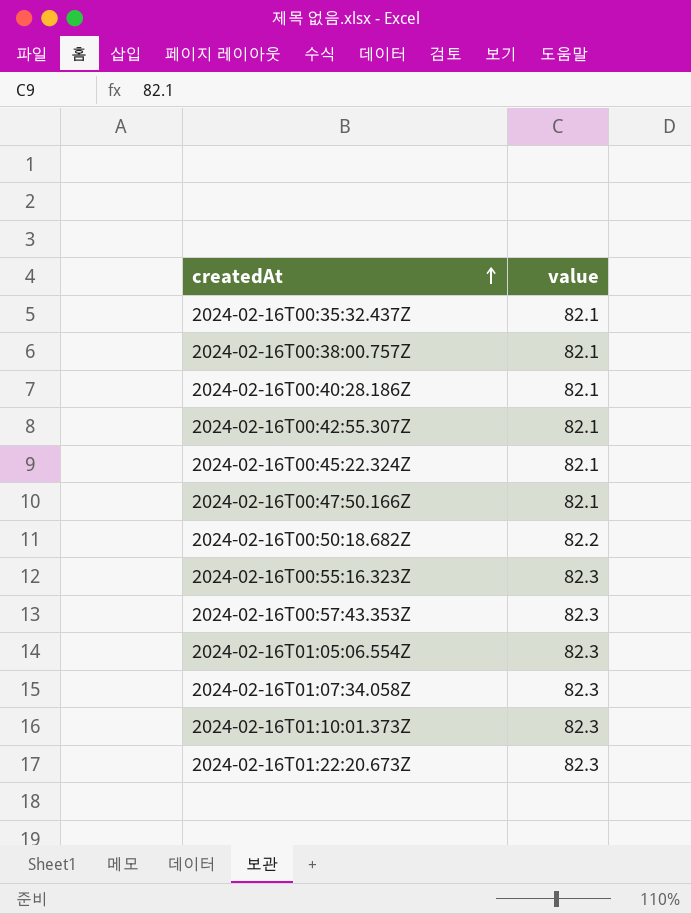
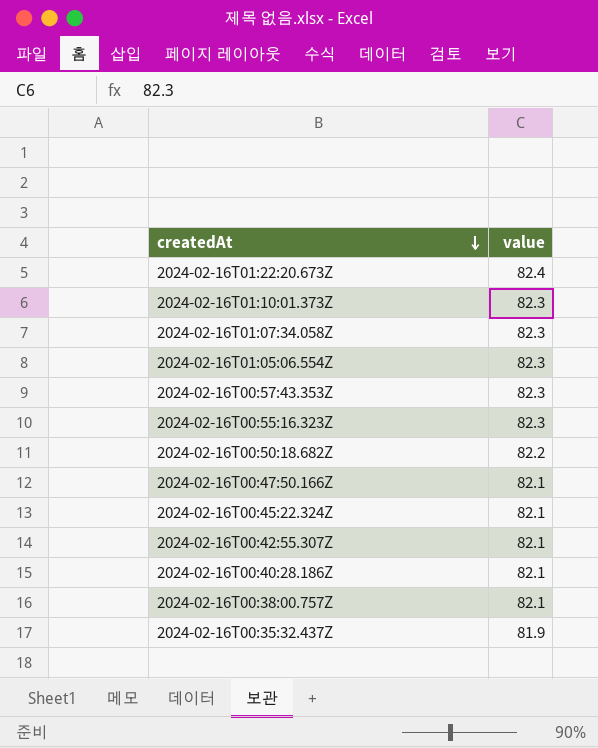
row order: createdAt ascending -> createdAt descending
2024-02-16T01:22:20.673Z | value: 82.3 -> 82.4
2024-02-16T00:35:32.437Z | value: 82.1 -> 81.9

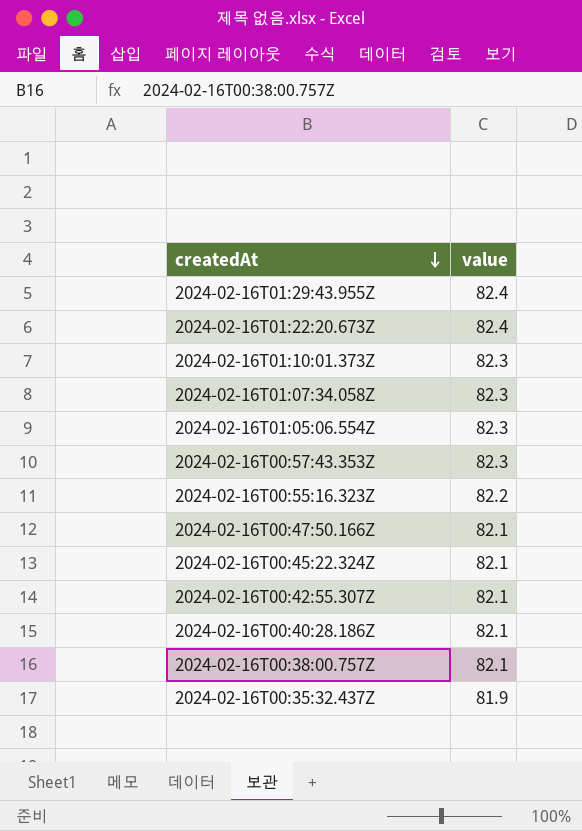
row 2024-02-16T00:50:18.682Z: 82.2 -> none
row 2024-02-16T01:29:43.955Z: none -> 82.4
2024-02-16T00:55:16.323Z | value: 82.3 -> 82.2

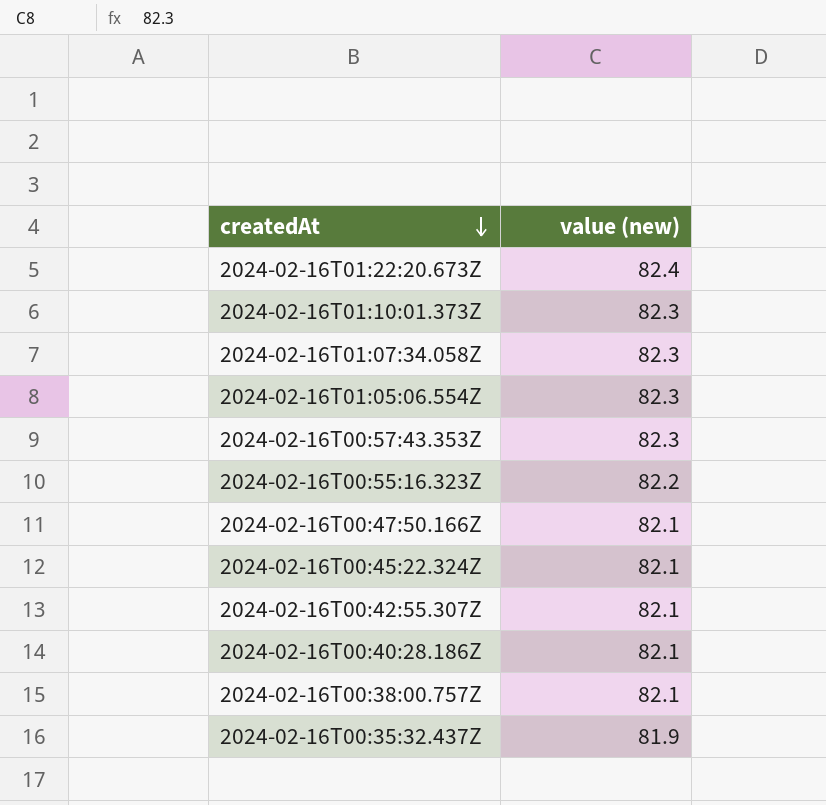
column name: value -> value (new)
row 2024-02-16T01:29:43.955Z: 82.4 -> none

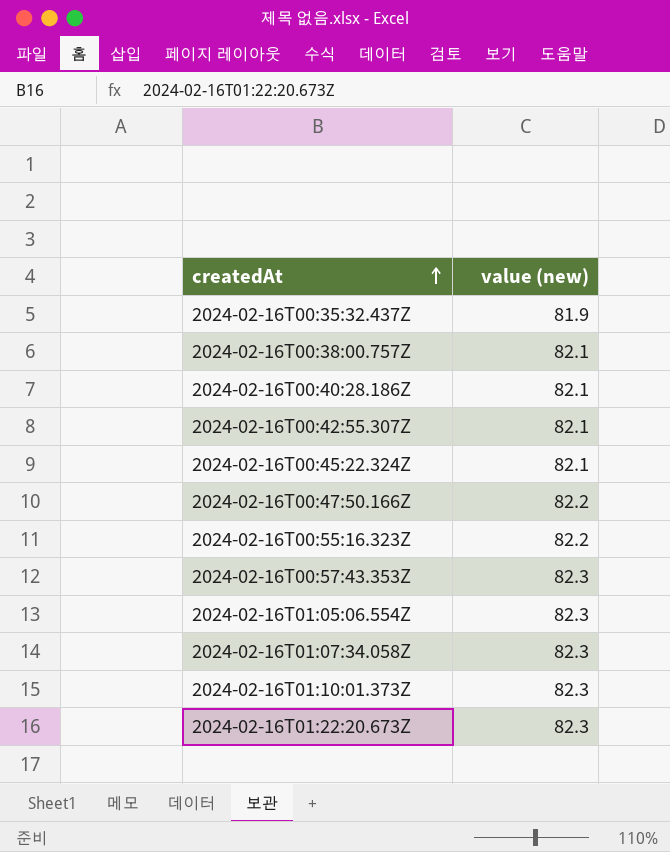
row order: createdAt descending -> createdAt ascending
2024-02-16T00:47:50.166Z | value (new): 82.1 -> 82.2
2024-02-16T01:22:20.673Z | value (new): 82.4 -> 82.3

